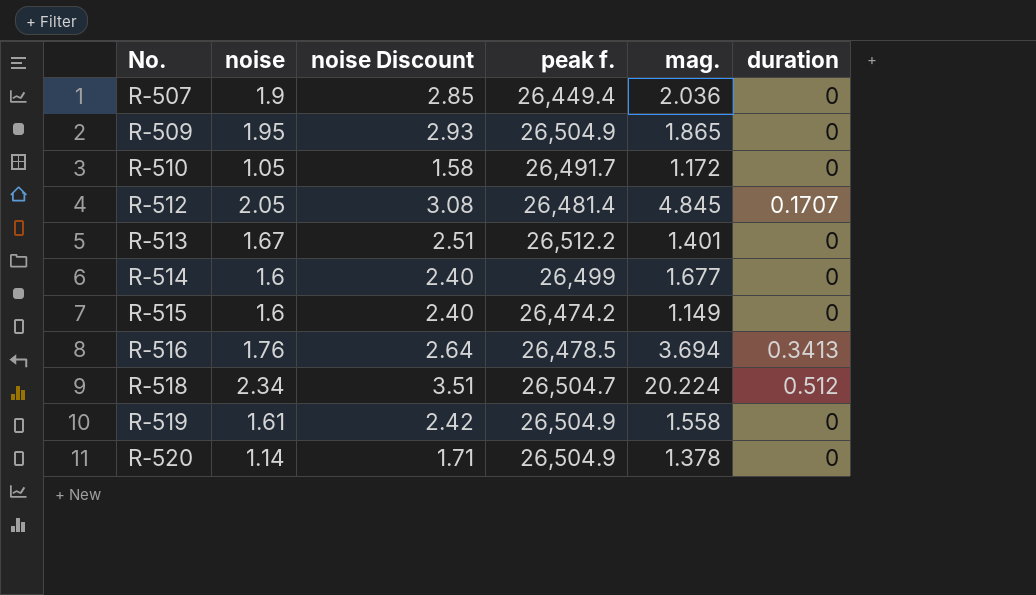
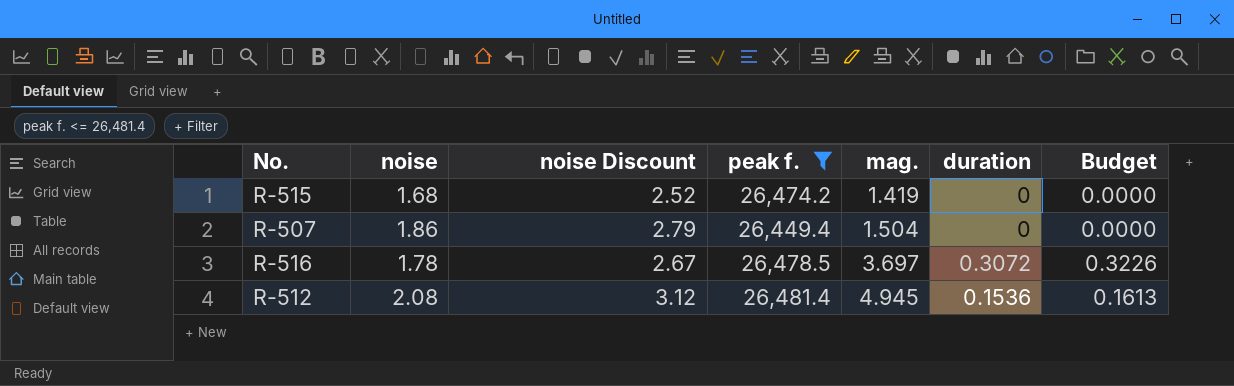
filter: none -> peak f. <= 26,481.4
row order: No. ascending -> mag. ascending
column Budget | formula: none -> [duration] * 1.05
R-515 | noise: 1.6 -> 1.68
R-515 | noise Discount: 2.40 -> 2.52
R-515 | mag.: 1.149 -> 1.419
R-507 | noise: 1.9 -> 1.86
R-507 | noise Discount: 2.85 -> 2.79
R-507 | mag.: 2.036 -> 1.504
R-516 | noise: 1.76 -> 1.78
R-516 | noise Discount: 2.64 -> 2.67
R-516 | mag.: 3.694 -> 3.697
R-516 | duration: 0.3413 -> 0.3072
R-512 | noise: 2.05 -> 2.08
R-512 | noise Discount: 3.08 -> 3.12
R-512 | mag.: 4.845 -> 4.945
R-512 | duration: 0.1707 -> 0.1536

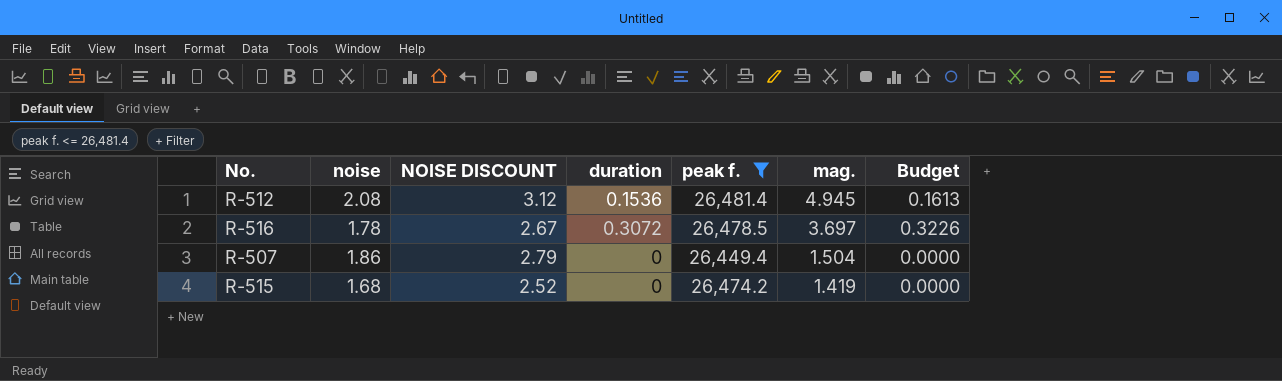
row order: mag. ascending -> mag. descending
column name: noise Discount -> NOISE DISCOUNT
column duration | position: 6 -> 4

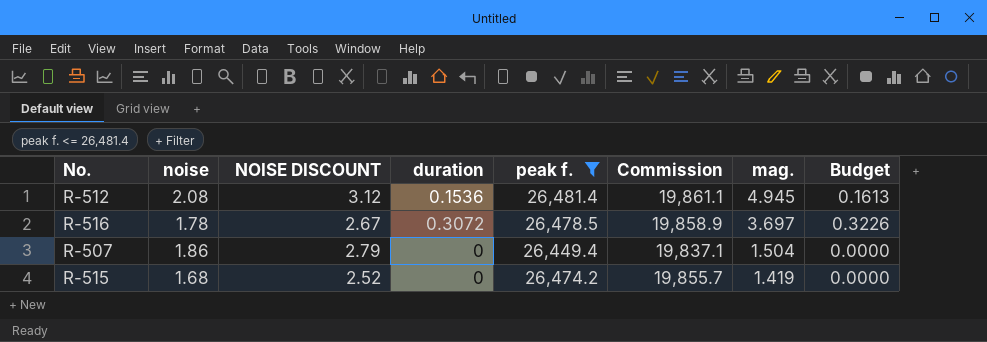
column Commission | formula: none -> [peak f.] * 0.75

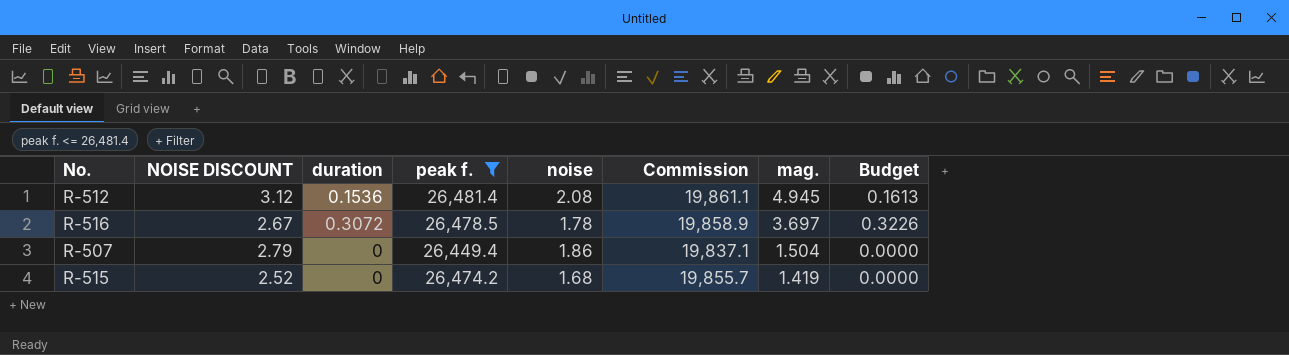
column noise | position: 2 -> 5

